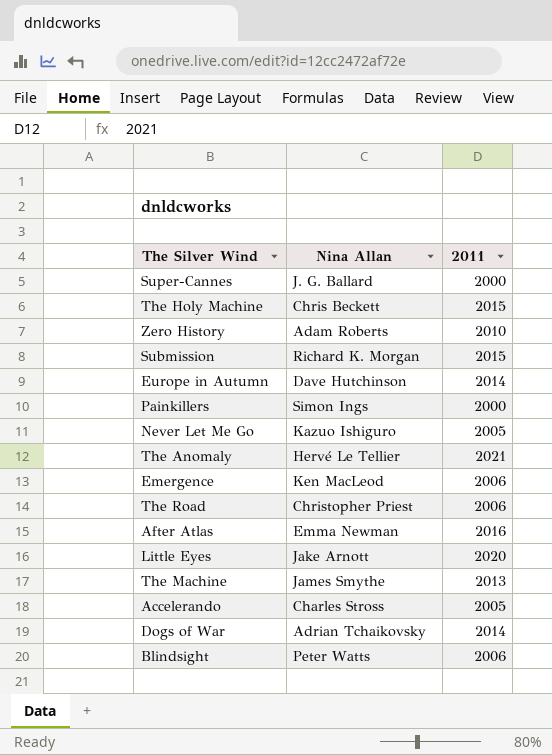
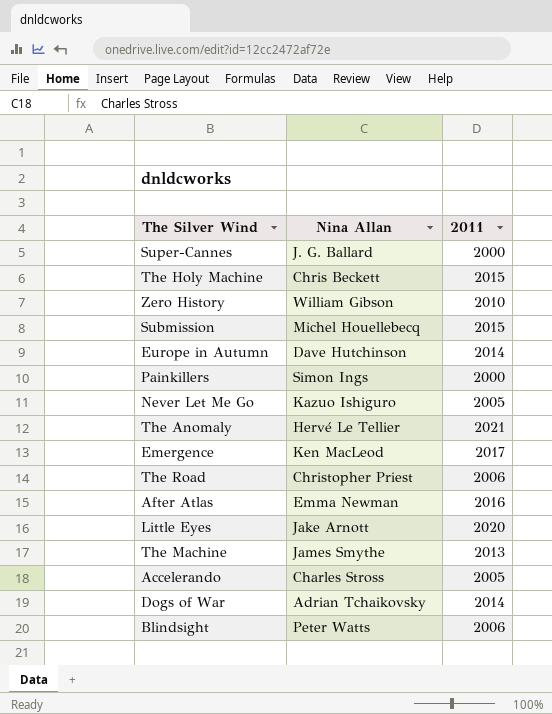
Zero History | Nina Allan: Adam Roberts -> William Gibson
Submission | Nina Allan: Richard K. Morgan -> Michel Houellebecq
Emergence | 2011: 2006 -> 2017

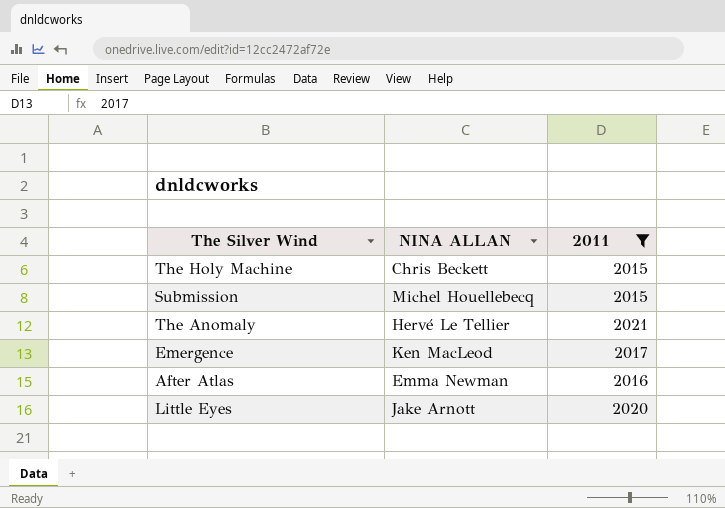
filter: none -> 2011 >= 2015
column name: Nina Allan -> NINA ALLAN

